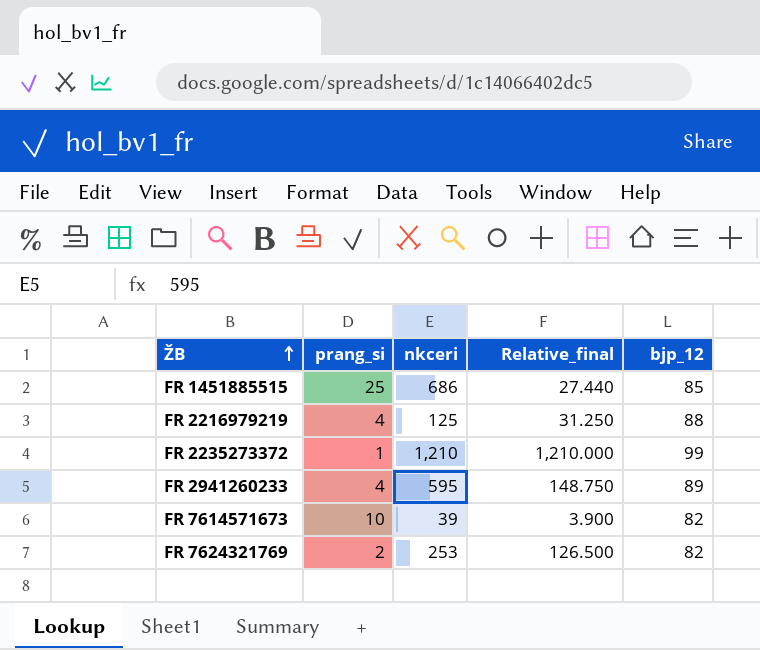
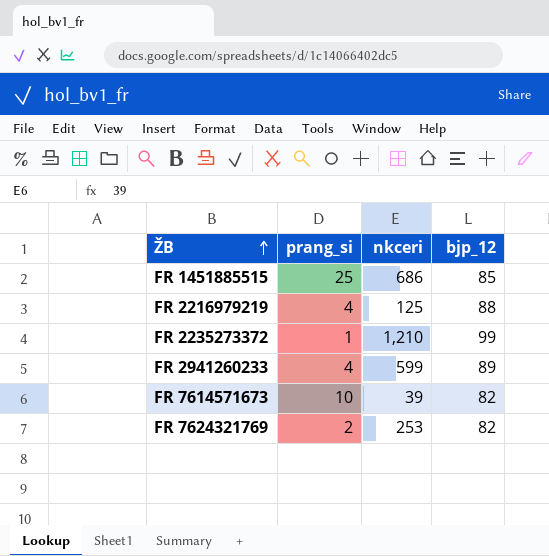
column Relative_final | formula: [nkceri] / [prang_si] -> none
FR 2941260233 | nkceri: 595 -> 599

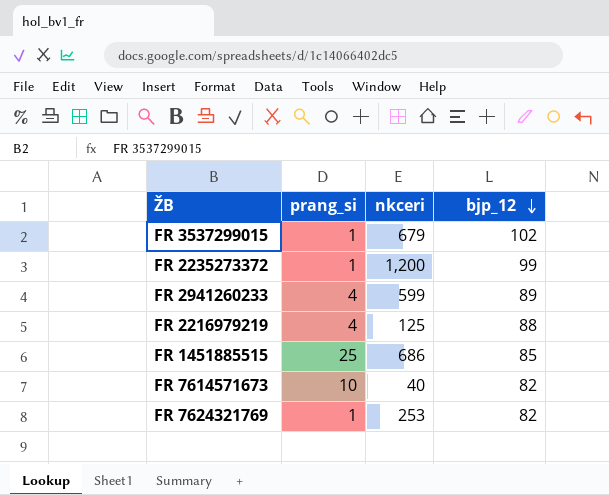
row order: ŽB ascending -> bjp_12 descending
row FR 3537299015: none -> 1 | 679 | 102
FR 2235273372 | nkceri: 1,210 -> 1,200
FR 7614571673 | nkceri: 39 -> 40
FR 7624321769 | prang_si: 2 -> 1

